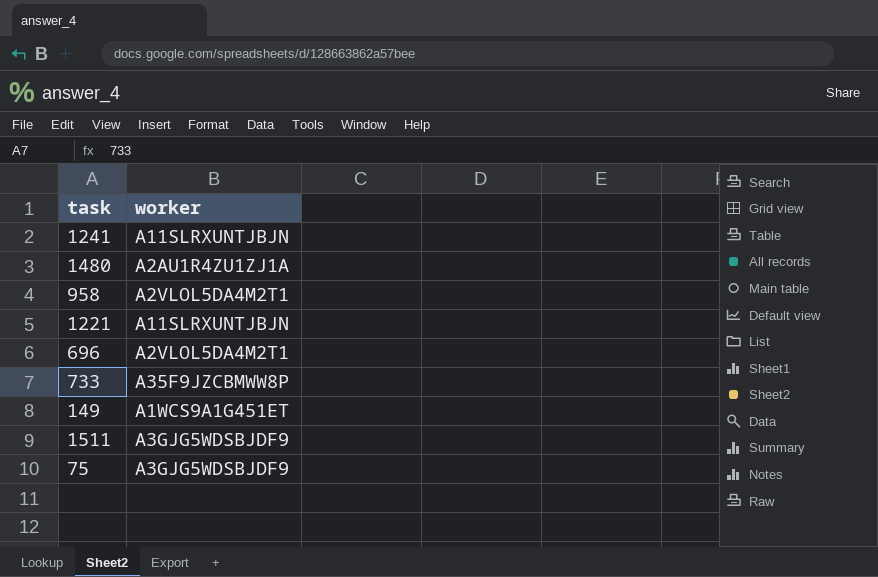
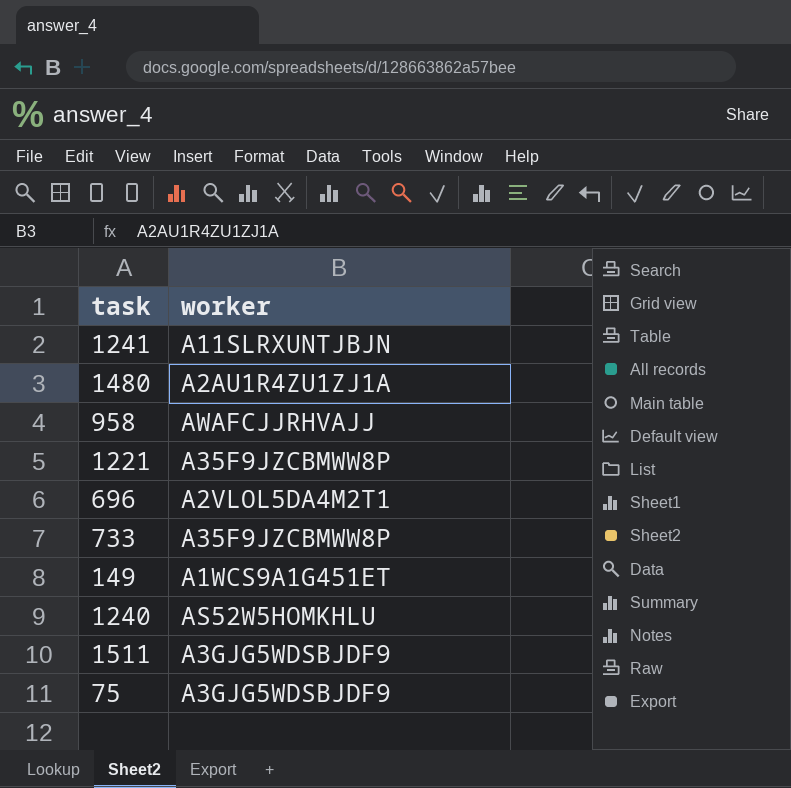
958 | worker: A2VLOL5DA4M2T1 -> AWAFCJJRHVAJJ
1221 | worker: A11SLRXUNTJBJN -> A35F9JZCBMWW8P
row 1240: none -> AS52W5HOMKHLU

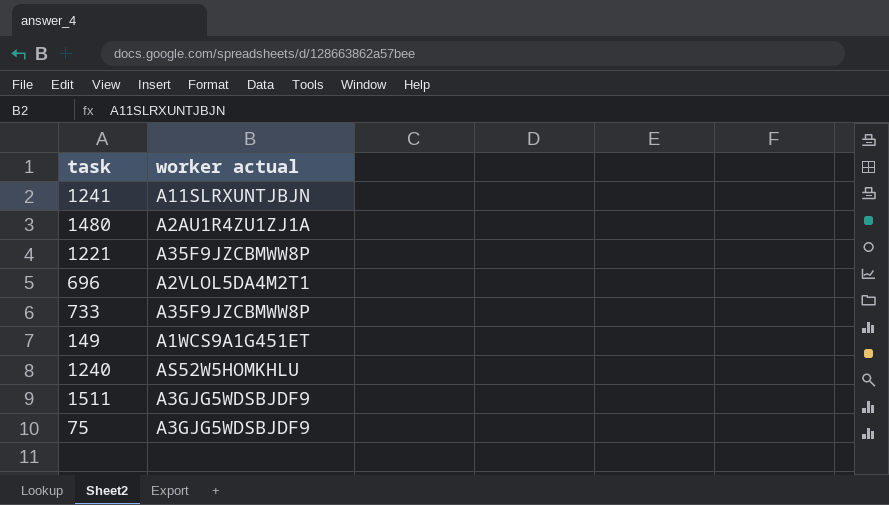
column name: worker -> worker actual
row 958: AWAFCJJRHVAJJ -> none

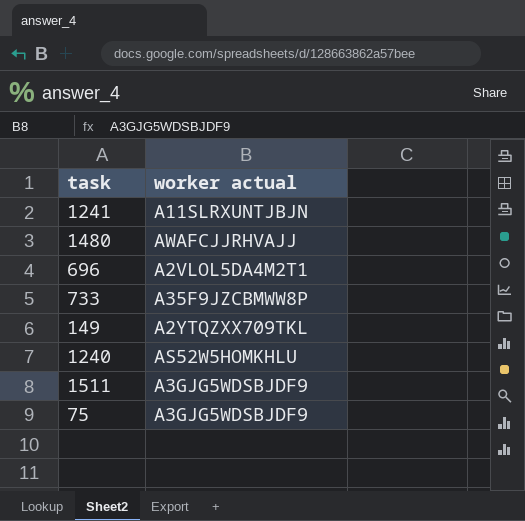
row 1221: A35F9JZCBMWW8P -> none
1480 | worker actual: A2AU1R4ZU1ZJ1A -> AWAFCJJRHVAJJ
149 | worker actual: A1WCS9A1G451ET -> A2YTQZXX709TKL

